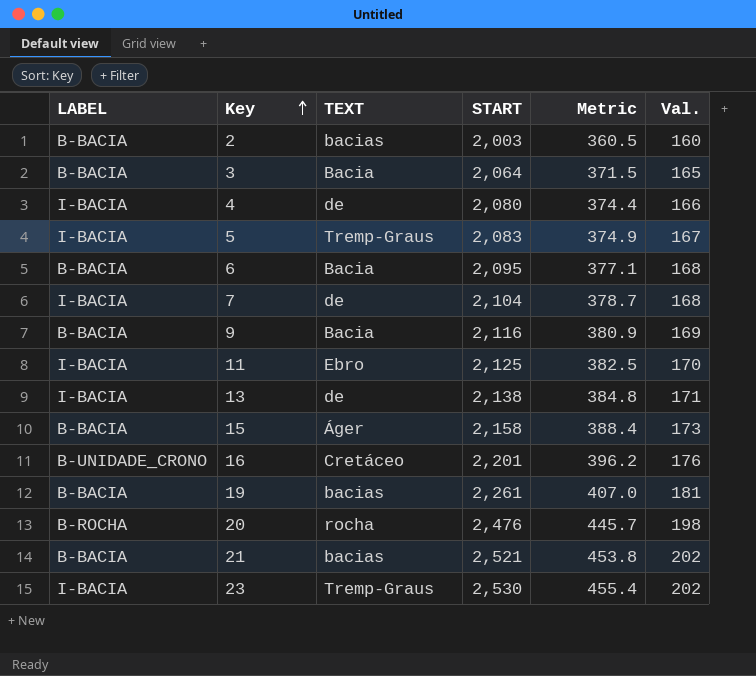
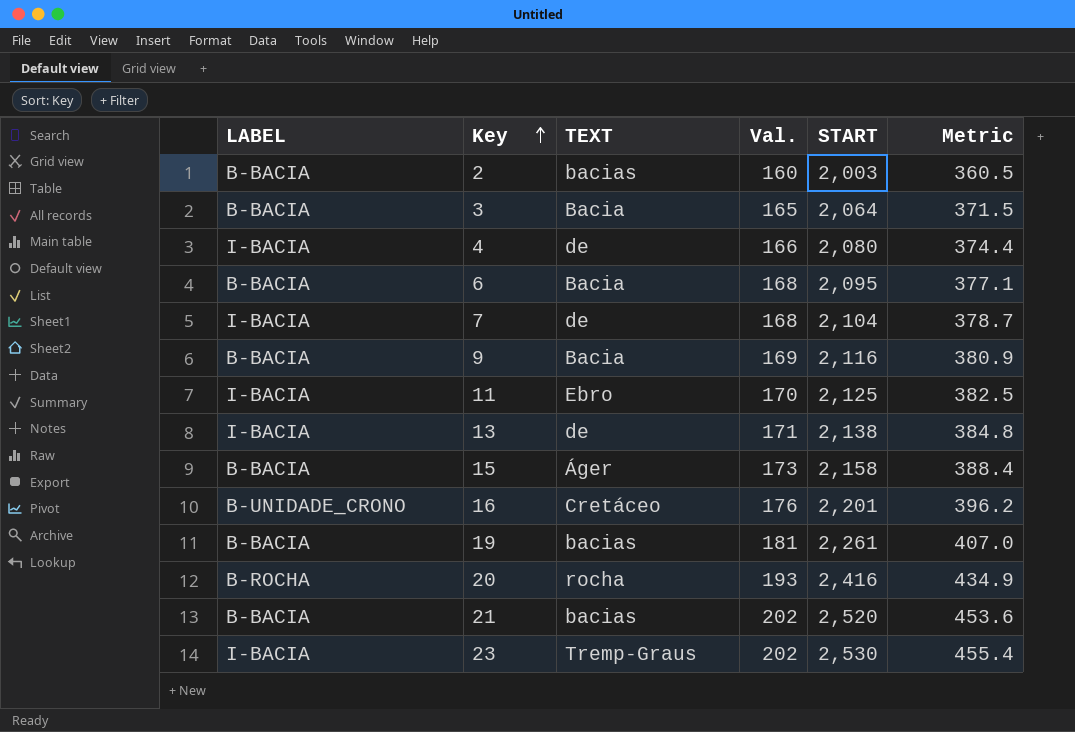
column Val. | position: 6 -> 4
row 5: I-BACIA | Tremp-Graus | 2,083 | 374.9 | 167 -> none
20 | Val.: 198 -> 193
20 | START: 2,476 -> 2,416
20 | Metric: 445.7 -> 434.9
21 | START: 2,521 -> 2,520
21 | Metric: 453.8 -> 453.6

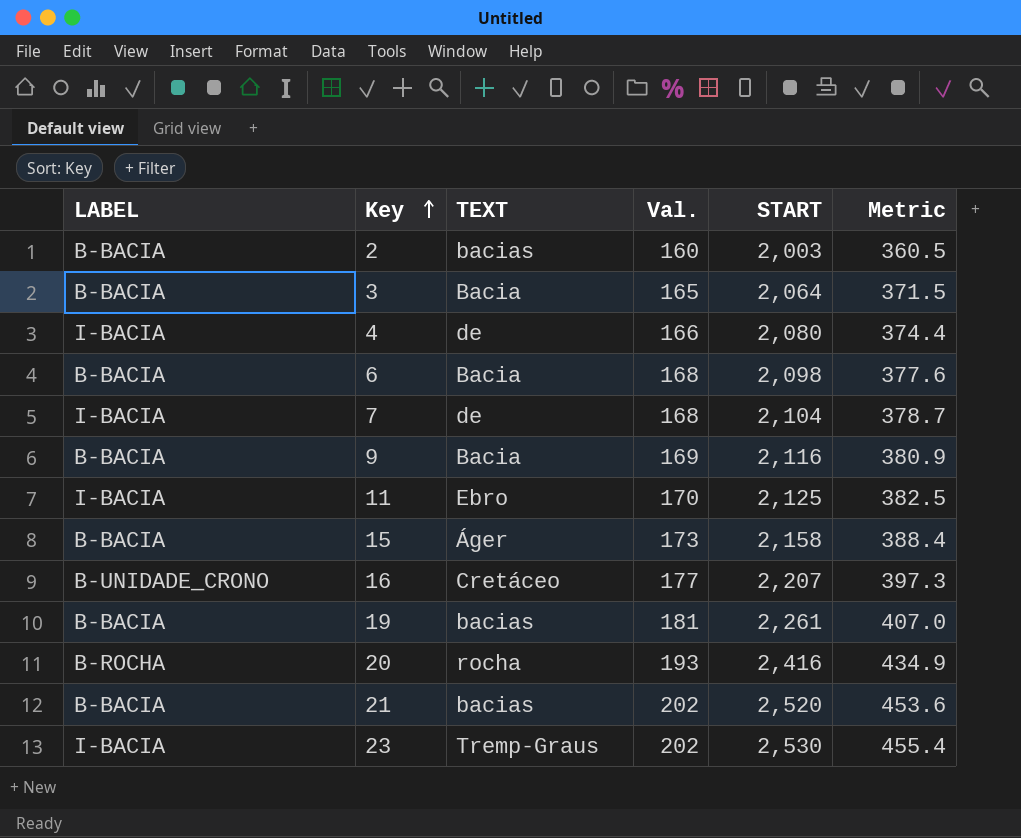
row 13: I-BACIA | de | 171 | 2,138 | 384.8 -> none
6 | START: 2,095 -> 2,098
6 | Metric: 377.1 -> 377.6
16 | Val.: 176 -> 177
16 | START: 2,201 -> 2,207
16 | Metric: 396.2 -> 397.3

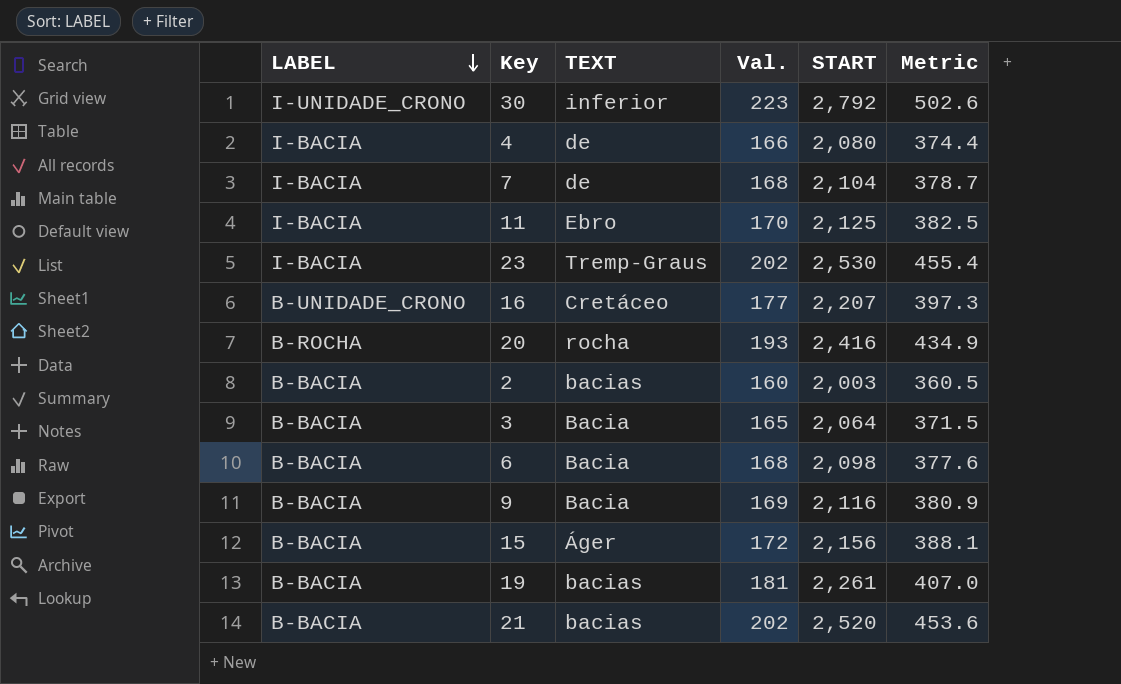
row order: Key ascending -> LABEL descending
row 30: none -> I-UNIDADE_CRONO | inferior | 223 | 2,792 | 502.6
15 | Val.: 173 -> 172
15 | START: 2,158 -> 2,156
15 | Metric: 388.4 -> 388.1

